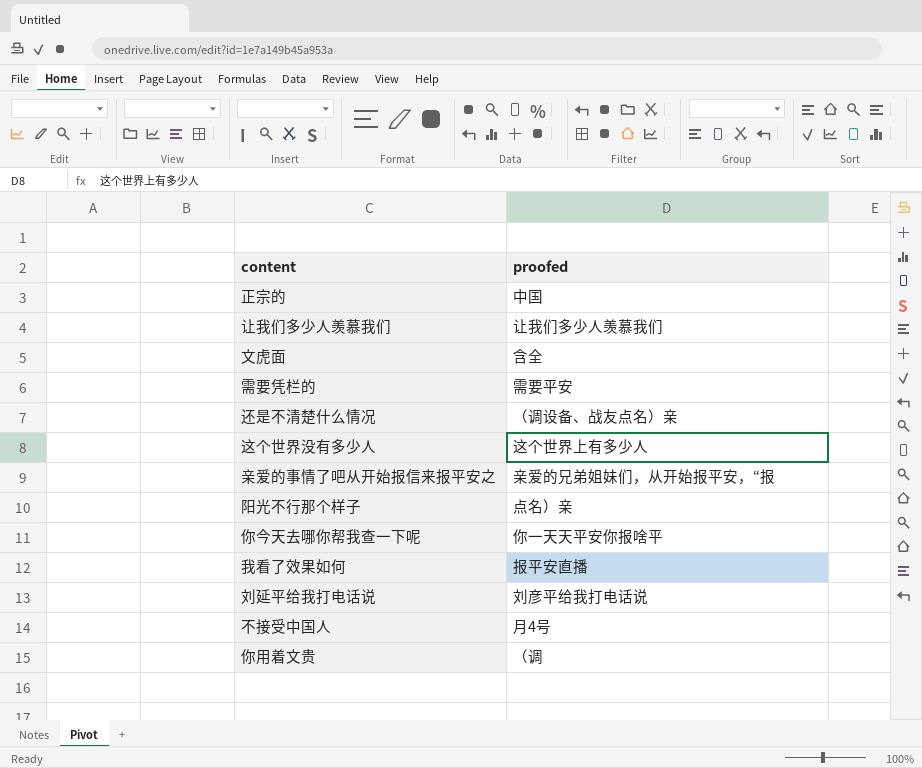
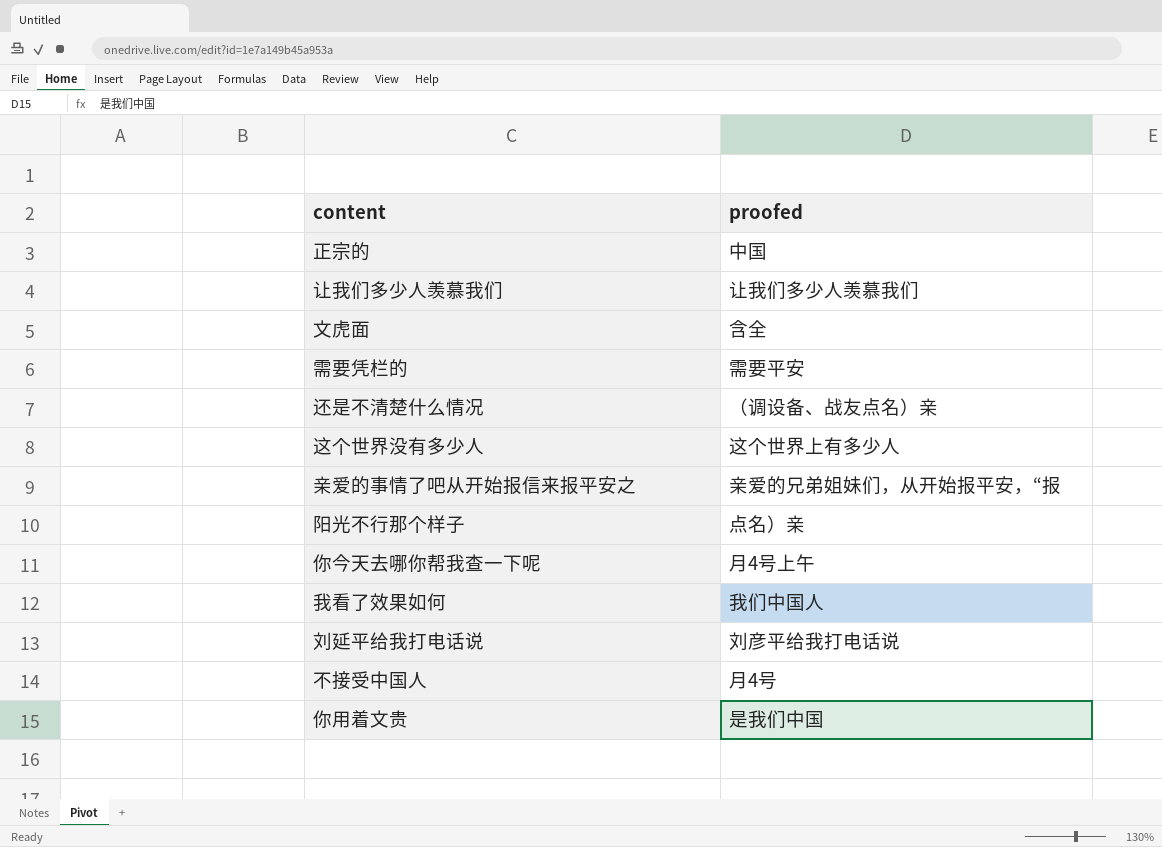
你今天去哪你帮我查一下呢 | proofed: 你一天天平安你报啥平 -> 月4号上午
我看了效果如何 | proofed: 报平安直播 -> 我们中国人
你用着文贵 | proofed: （调 -> 是我们中国

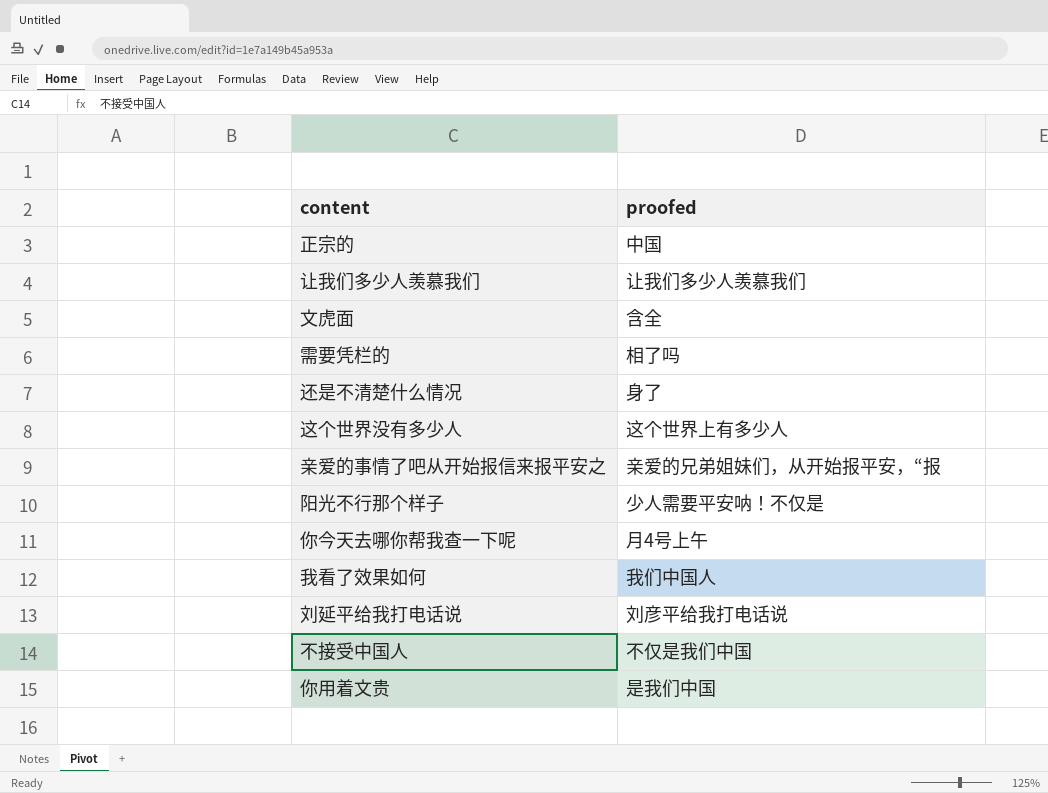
需要凭栏的 | proofed: 需要平安 -> 相了吗
还是不清楚什么情况 | proofed: （调设备、战友点名）亲 -> 身了
阳光不行那个样子 | proofed: 点名）亲 -> 少人需要平安呐！不仅是
不接受中国人 | proofed: 月4号 -> 不仅是我们中国

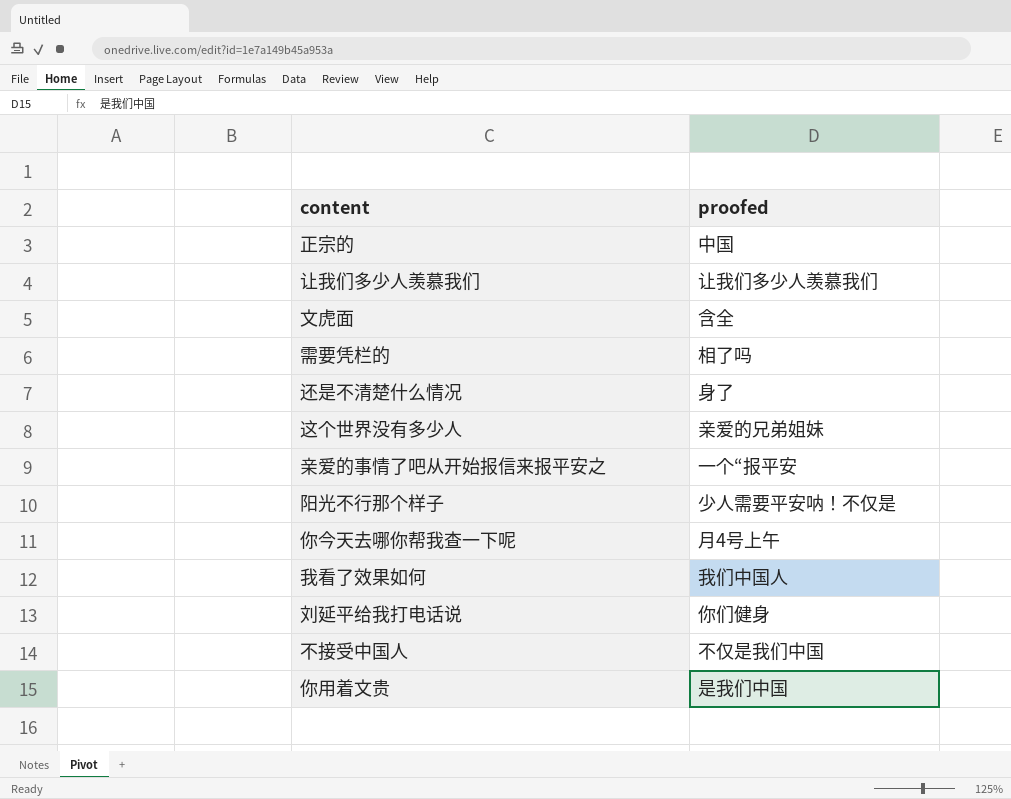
这个世界没有多少人 | proofed: 这个世界上有多少人 -> 亲爱的兄弟姐妹
亲爱的事情了吧从开始报信来报平安之 | proofed: 亲爱的兄弟姐妹们，从开始报平安，“报 -> 一个“报平安
刘延平给我打电话说 | proofed: 刘彦平给我打电话说 -> 你们健身

